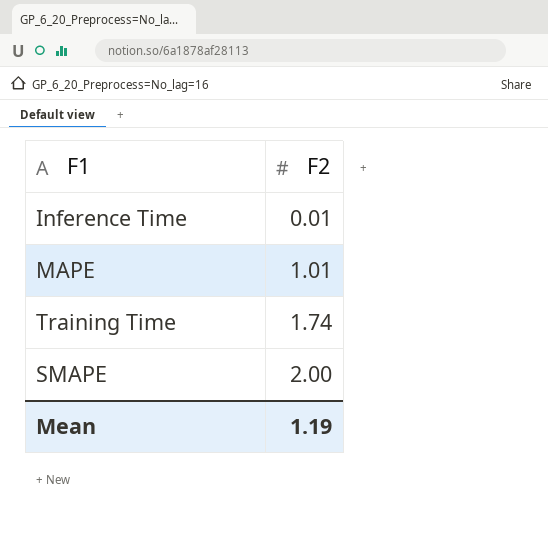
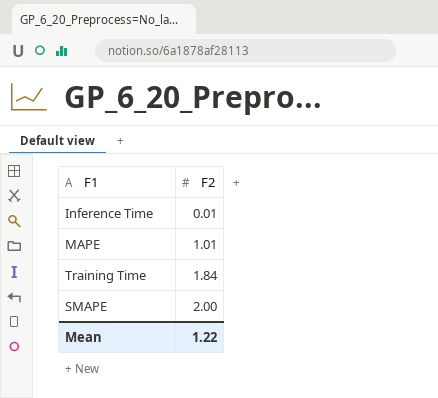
Training Time | F2: 1.74 -> 1.84
Mean | F2: 1.19 -> 1.22

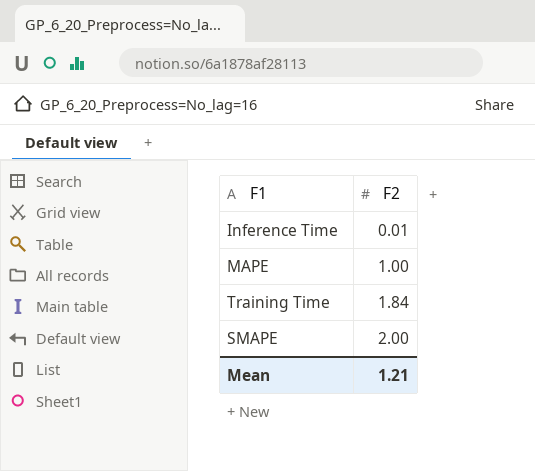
MAPE | F2: 1.01 -> 1.00
Mean | F2: 1.22 -> 1.21

